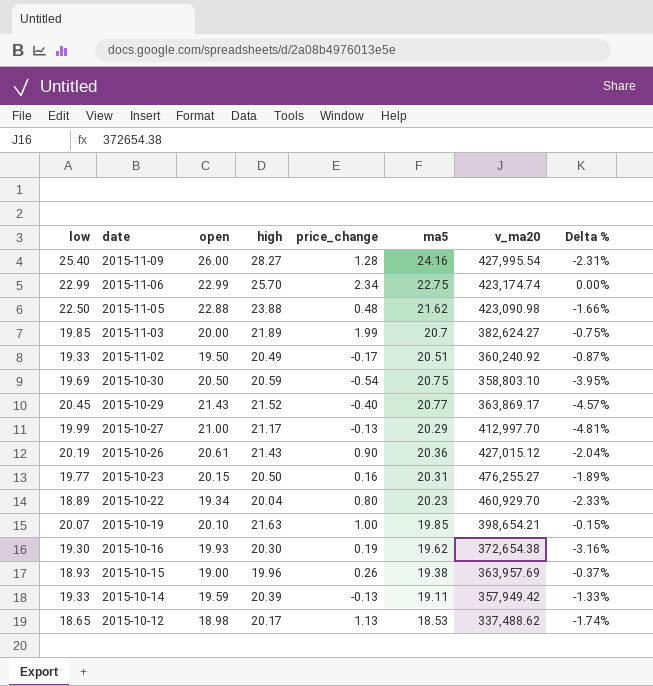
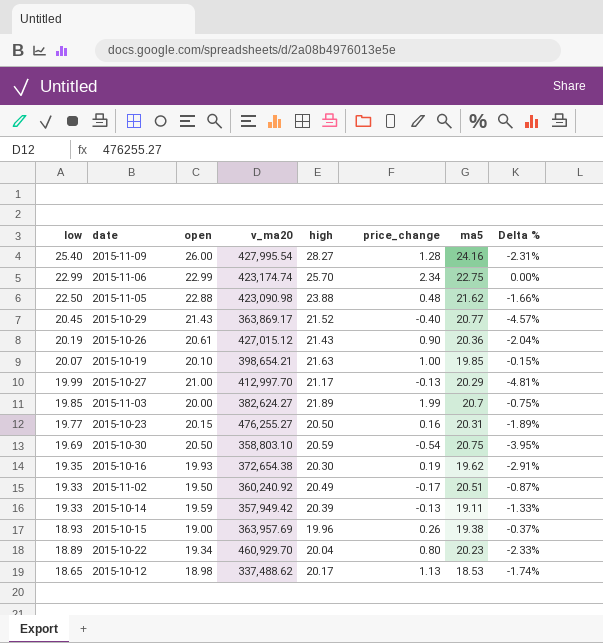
row order: date descending -> low descending
column v_ma20 | position: 7 -> 4
2015-10-16 | low: 19.30 -> 19.35
2015-10-16 | Delta %: -3.16% -> -2.91%

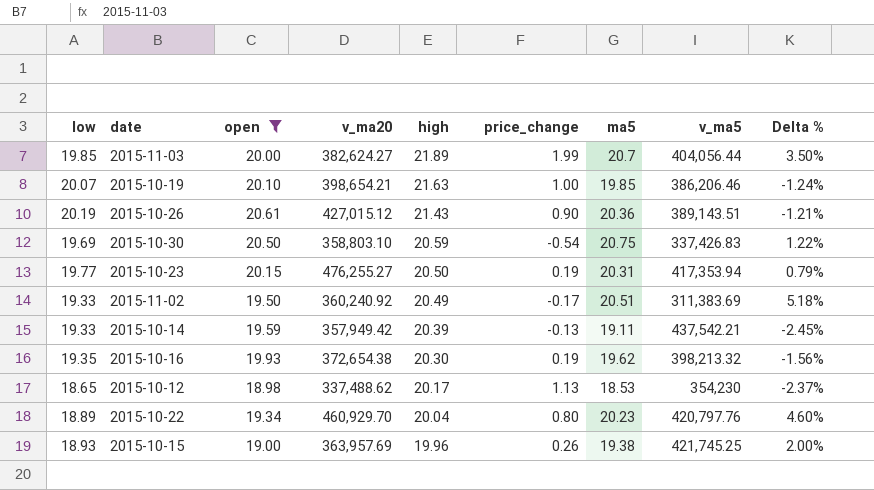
filter: none -> open <= 20.61
row order: low descending -> high descending
column v_ma5 | position: none -> 8
column Delta % | formula: ([low] - [open]) / [open] -> ([ma5] - [open]) / [open]
2015-10-23 | price_change: 0.16 -> 0.19

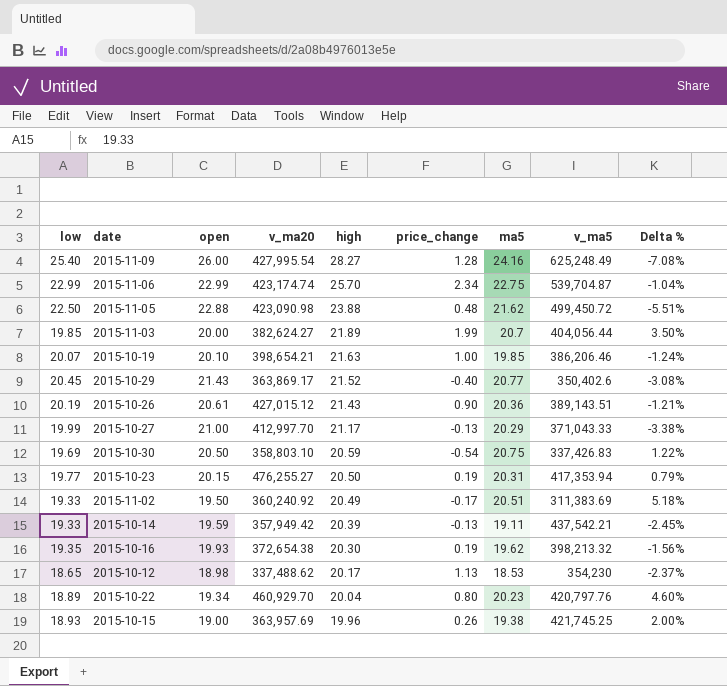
filter: open <= 20.61 -> none

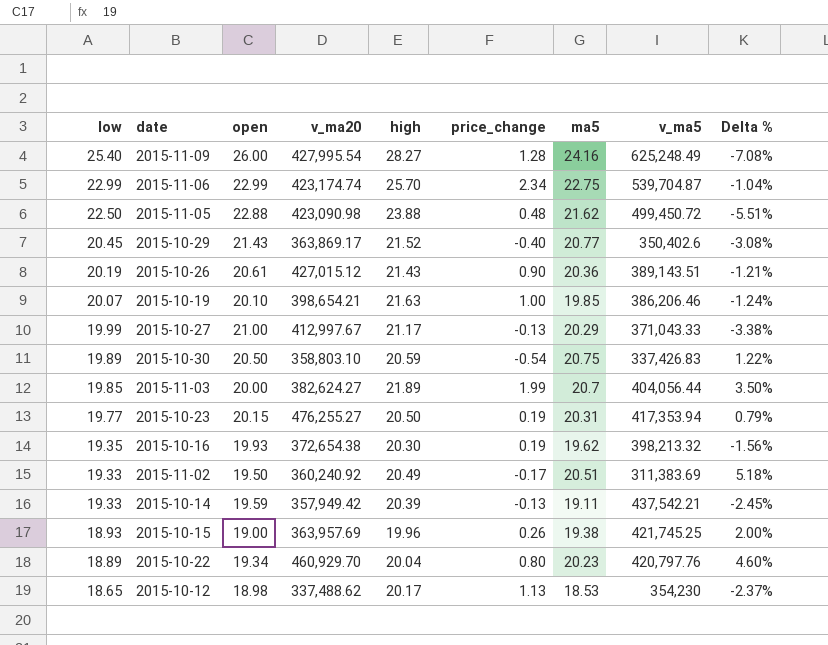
row order: high descending -> low descending
2015-10-27 | v_ma20: 412,997.70 -> 412,997.67
2015-10-30 | low: 19.69 -> 19.89

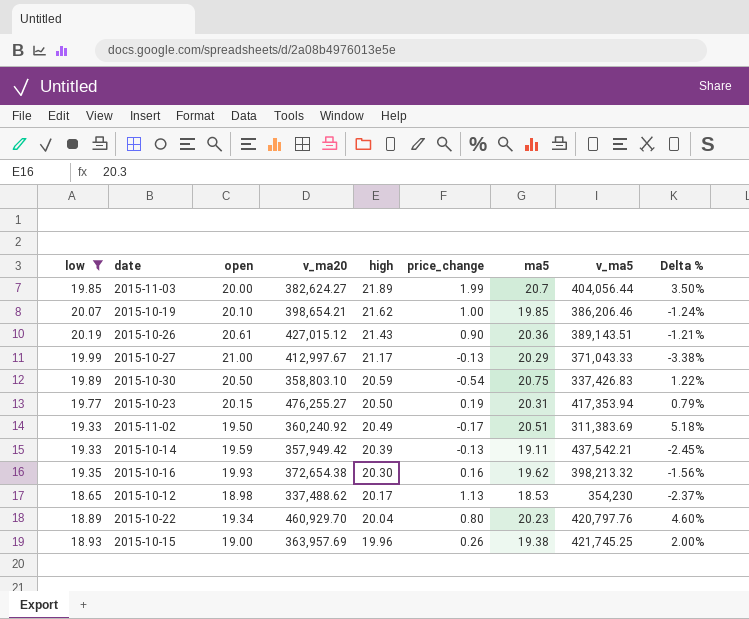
filter: none -> low <= 20.19
row order: low descending -> high descending
2015-10-19 | high: 21.63 -> 21.62
2015-10-16 | price_change: 0.19 -> 0.16

